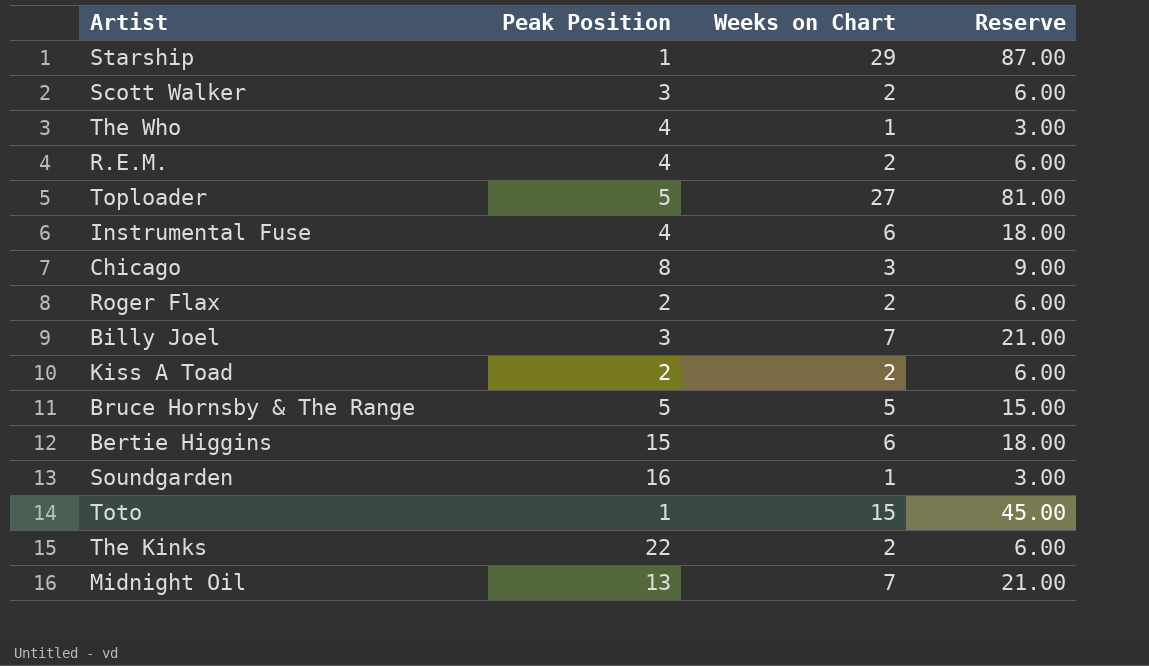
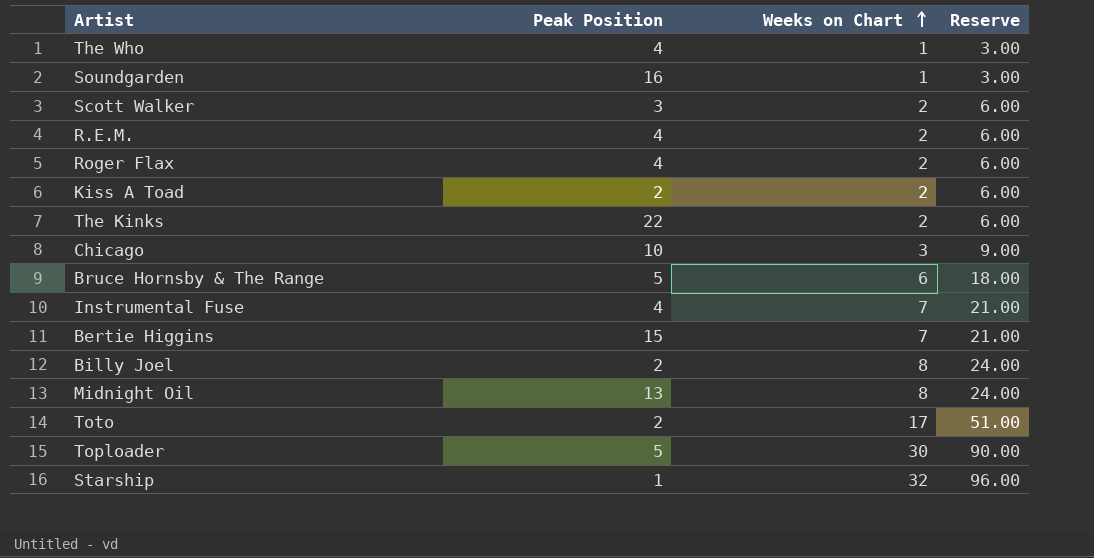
row order: none -> Weeks on Chart ascending
Roger Flax | Peak Position: 2 -> 4
Chicago | Peak Position: 8 -> 10
Bruce Hornsby & The Range | Weeks on Chart: 5 -> 6
Bruce Hornsby & The Range | Reserve: 15.00 -> 18.00
Instrumental Fuse | Weeks on Chart: 6 -> 7
Instrumental Fuse | Reserve: 18.00 -> 21.00
Bertie Higgins | Weeks on Chart: 6 -> 7
Bertie Higgins | Reserve: 18.00 -> 21.00
Billy Joel | Peak Position: 3 -> 2
Billy Joel | Weeks on Chart: 7 -> 8
Billy Joel | Reserve: 21.00 -> 24.00
Midnight Oil | Weeks on Chart: 7 -> 8
Midnight Oil | Reserve: 21.00 -> 24.00
Toto | Peak Position: 1 -> 2
Toto | Weeks on Chart: 15 -> 17
Toto | Reserve: 45.00 -> 51.00
Toploader | Weeks on Chart: 27 -> 30
Toploader | Reserve: 81.00 -> 90.00
Starship | Weeks on Chart: 29 -> 32
Starship | Reserve: 87.00 -> 96.00

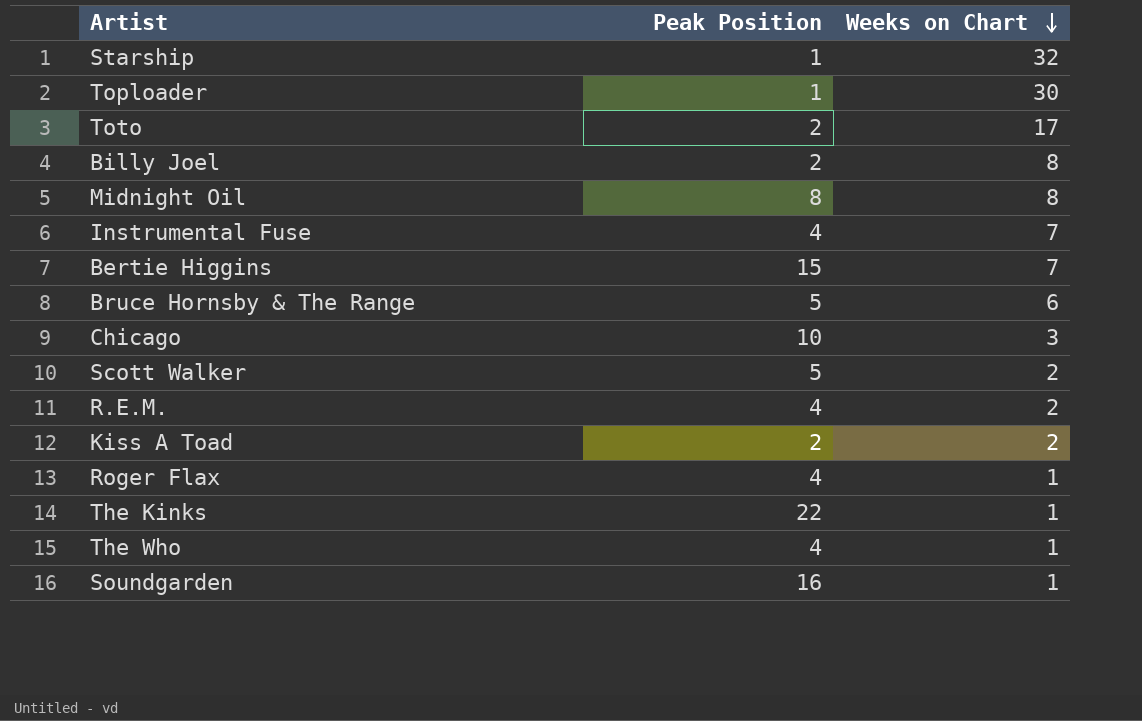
row order: Weeks on Chart ascending -> Weeks on Chart descending
column Reserve | formula: [Weeks on Chart] * 3 -> none
Toploader | Peak Position: 5 -> 1
Midnight Oil | Peak Position: 13 -> 8
Scott Walker | Peak Position: 3 -> 5
Roger Flax | Weeks on Chart: 2 -> 1
The Kinks | Weeks on Chart: 2 -> 1

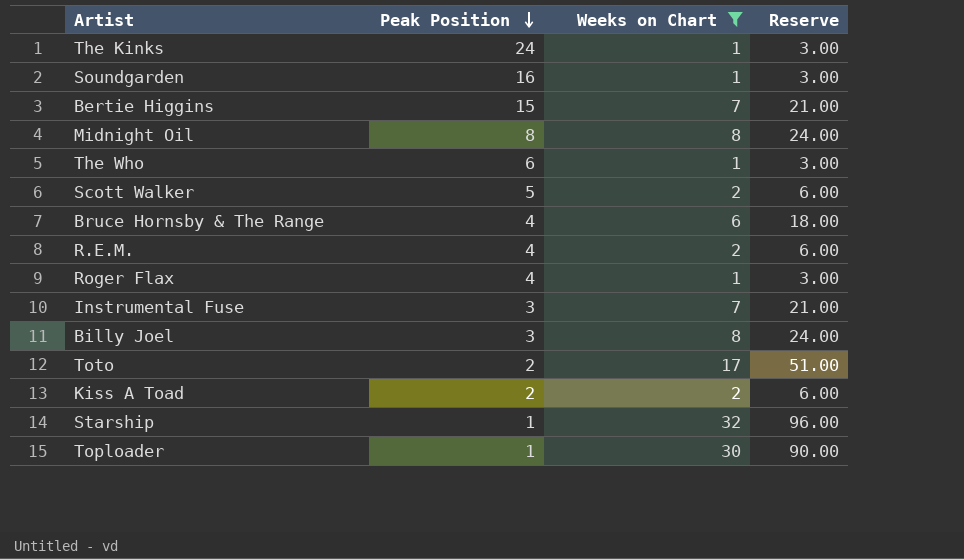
filter: none -> Weeks on Chart != 3
row order: Weeks on Chart descending -> Peak Position descending
column Reserve | formula: none -> [Weeks on Chart] * 3
The Kinks | Peak Position: 22 -> 24
The Who | Peak Position: 4 -> 6
Bruce Hornsby & The Range | Peak Position: 5 -> 4
Instrumental Fuse | Peak Position: 4 -> 3
Billy Joel | Peak Position: 2 -> 3

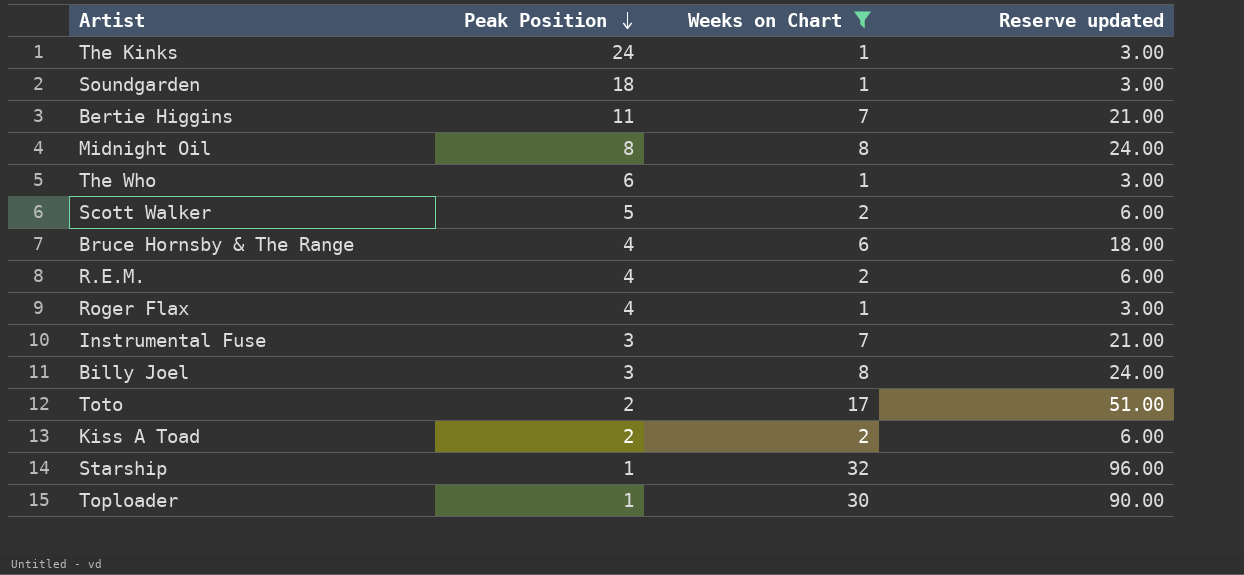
column name: Reserve -> Reserve updated
Soundgarden | Peak Position: 16 -> 18
Bertie Higgins | Peak Position: 15 -> 11

